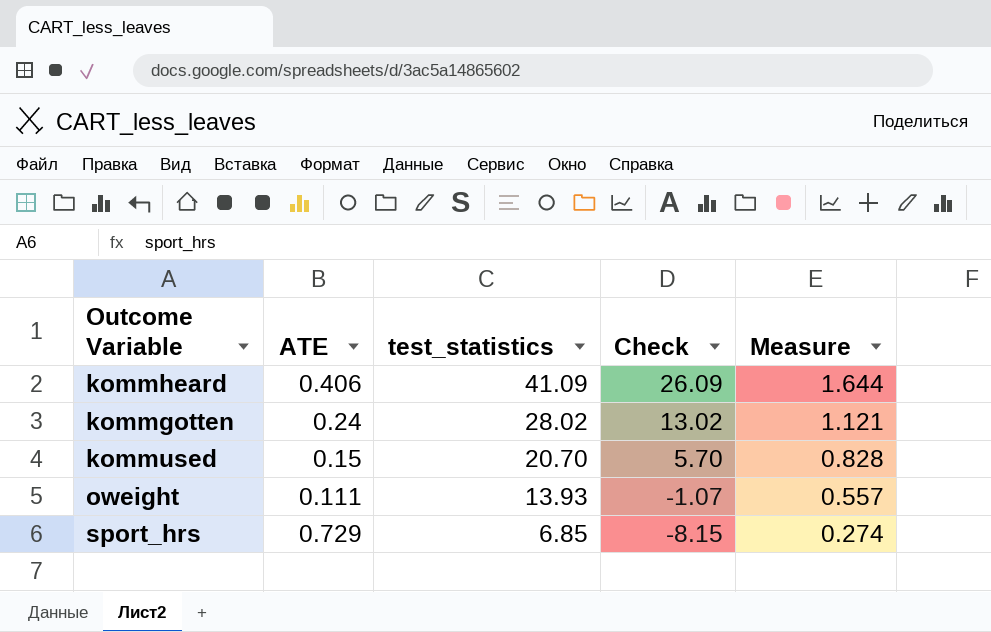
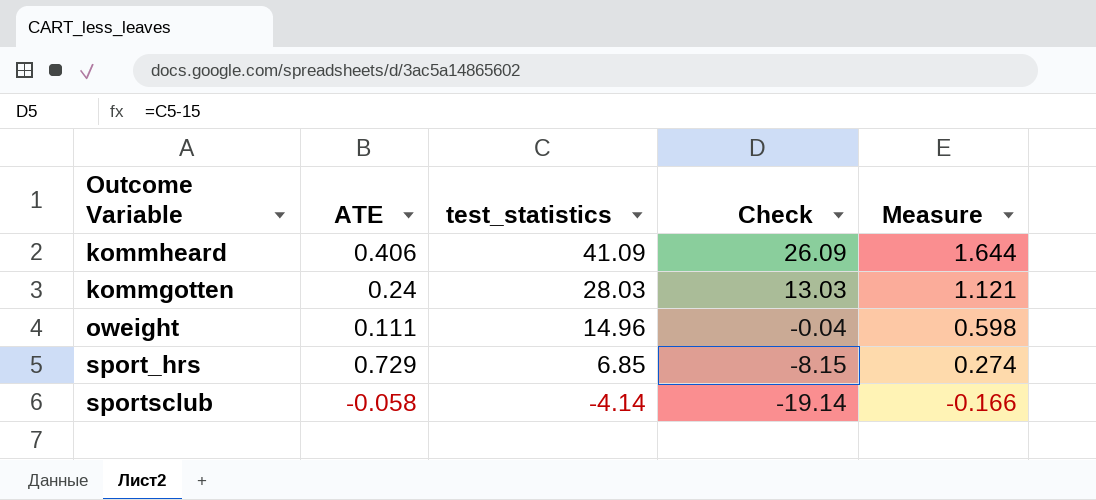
row kommused: 0.15 | 20.70 | 5.70 | 0.828 -> none
kommgotten | test_statistics: 28.02 -> 28.03
kommgotten | Check: 13.02 -> 13.03
oweight | test_statistics: 13.93 -> 14.96
oweight | Check: -1.07 -> -0.04
oweight | Measure: 0.557 -> 0.598
row sportsclub: none -> -0.058 | -4.14 | -19.14 | -0.166

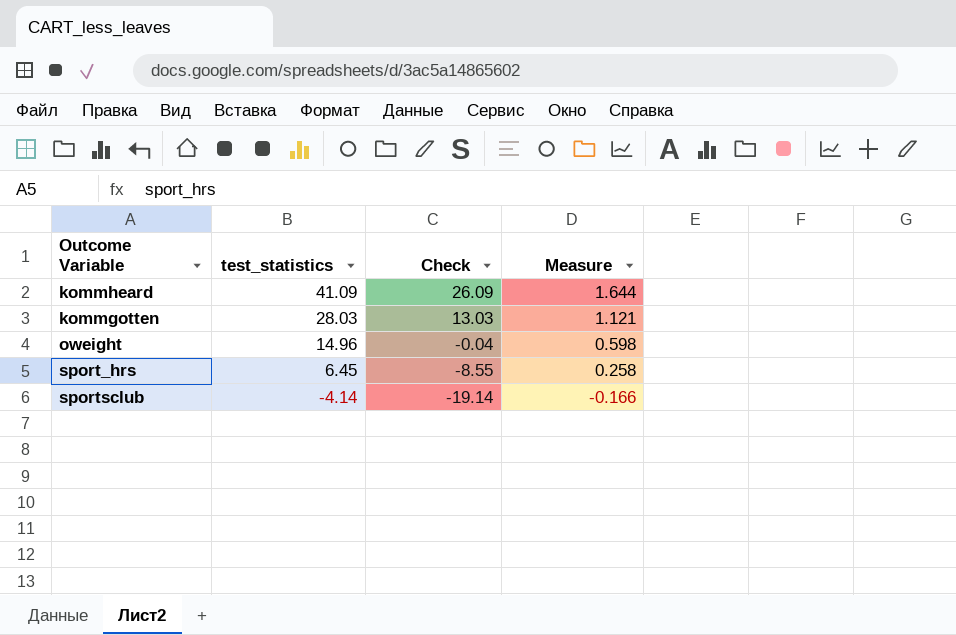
column ATE | position: 2 -> none
sport_hrs | test_statistics: 6.85 -> 6.45
sport_hrs | Check: -8.15 -> -8.55
sport_hrs | Measure: 0.274 -> 0.258

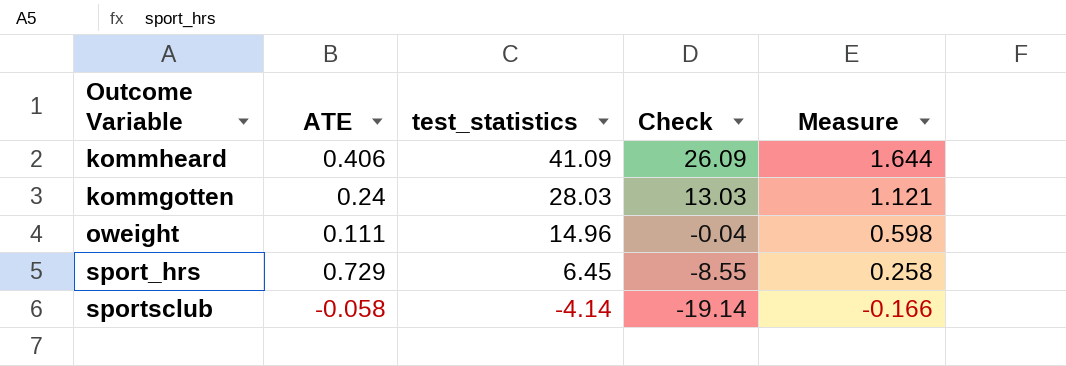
column ATE | position: none -> 2

